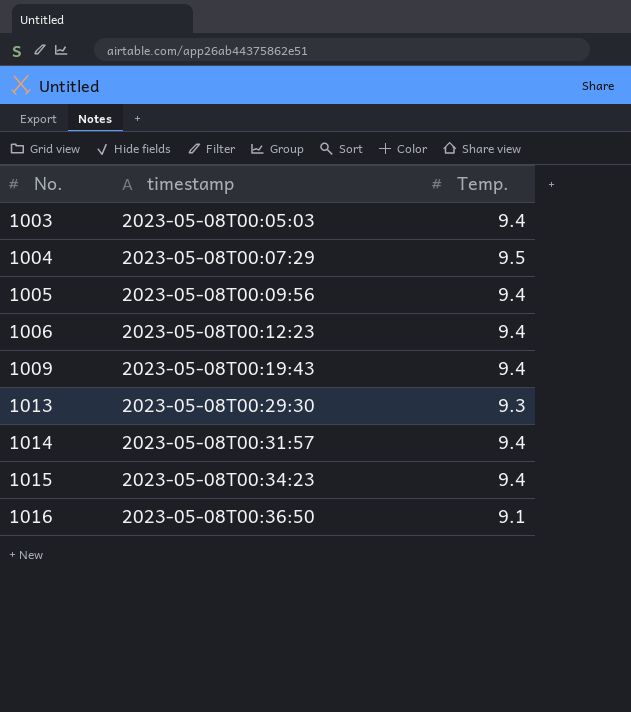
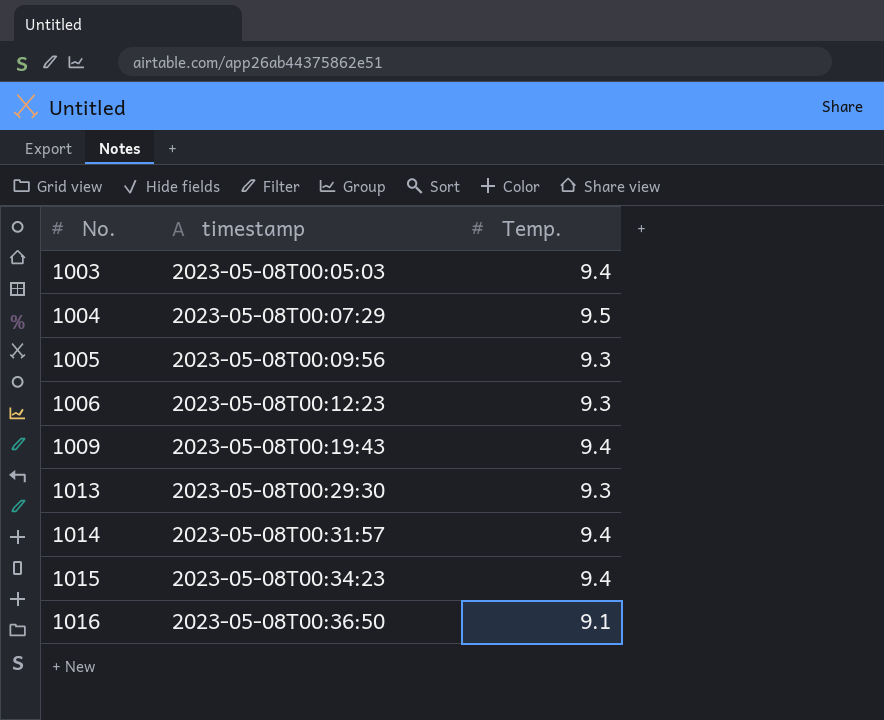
1005 | Temp.: 9.4 -> 9.3
1006 | Temp.: 9.4 -> 9.3

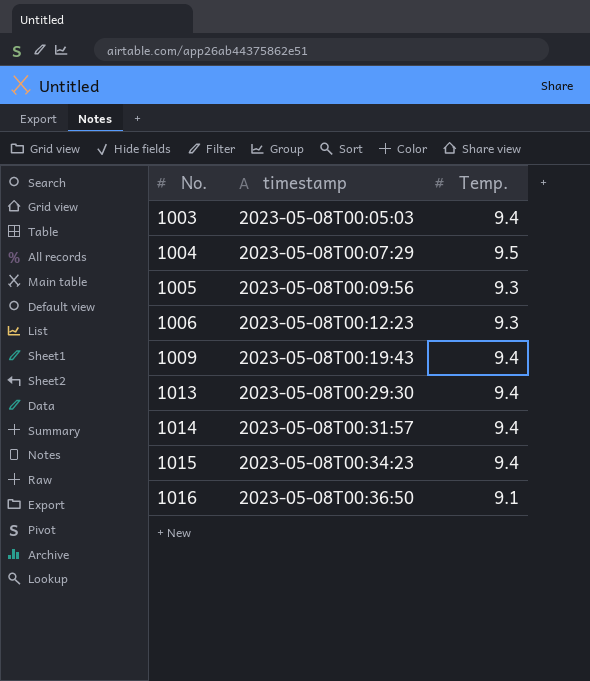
1013 | Temp.: 9.3 -> 9.4

